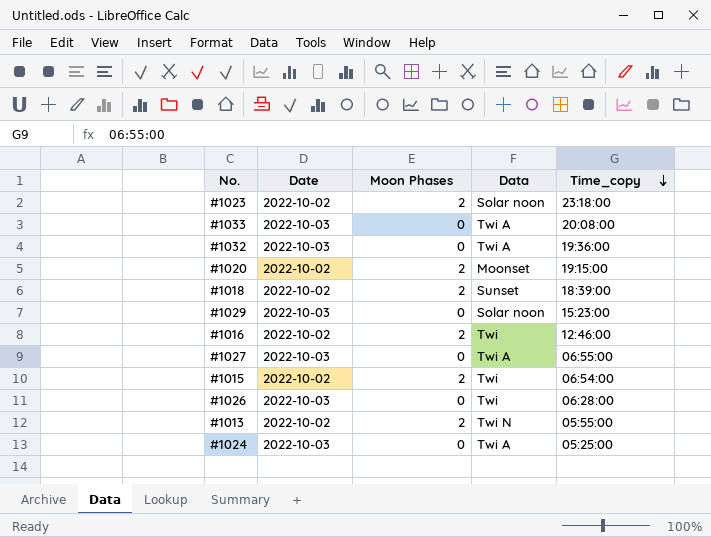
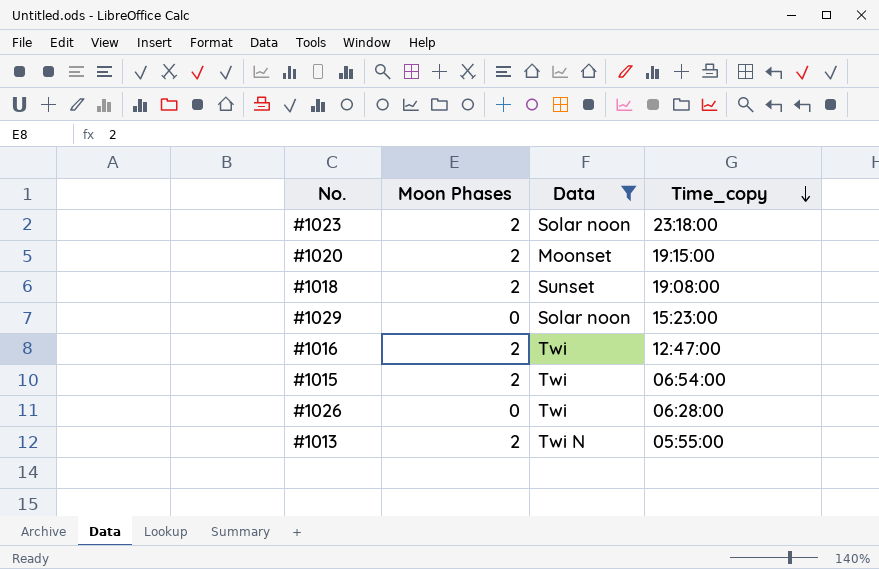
filter: none -> Data != Twi A
column Date | position: 2 -> none
#1018 | Time_copy: 18:39:00 -> 19:08:00
#1016 | Time_copy: 12:46:00 -> 12:47:00

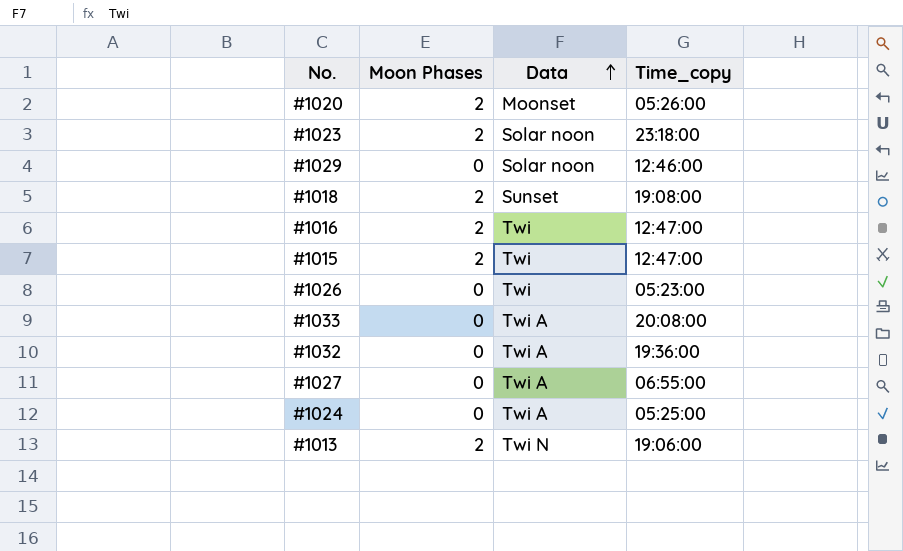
filter: Data != Twi A -> none
row order: Time_copy descending -> Data ascending
#1020 | Time_copy: 19:15:00 -> 05:26:00
#1029 | Time_copy: 15:23:00 -> 12:46:00
#1015 | Time_copy: 06:54:00 -> 12:47:00
#1026 | Time_copy: 06:28:00 -> 05:23:00
#1013 | Time_copy: 05:55:00 -> 19:06:00

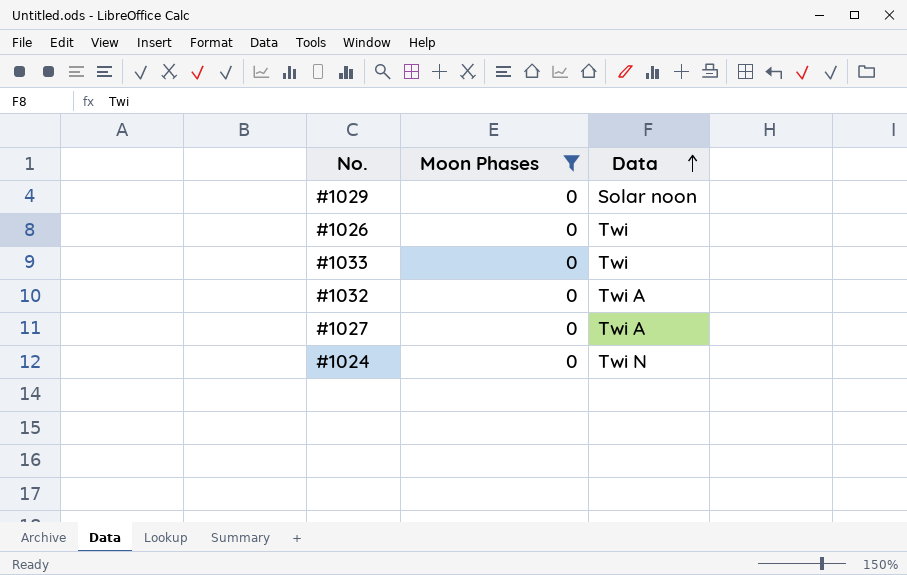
filter: none -> Moon Phases = 0
column Time_copy | position: 4 -> none
#1033 | Data: Twi A -> Twi
#1024 | Data: Twi A -> Twi N

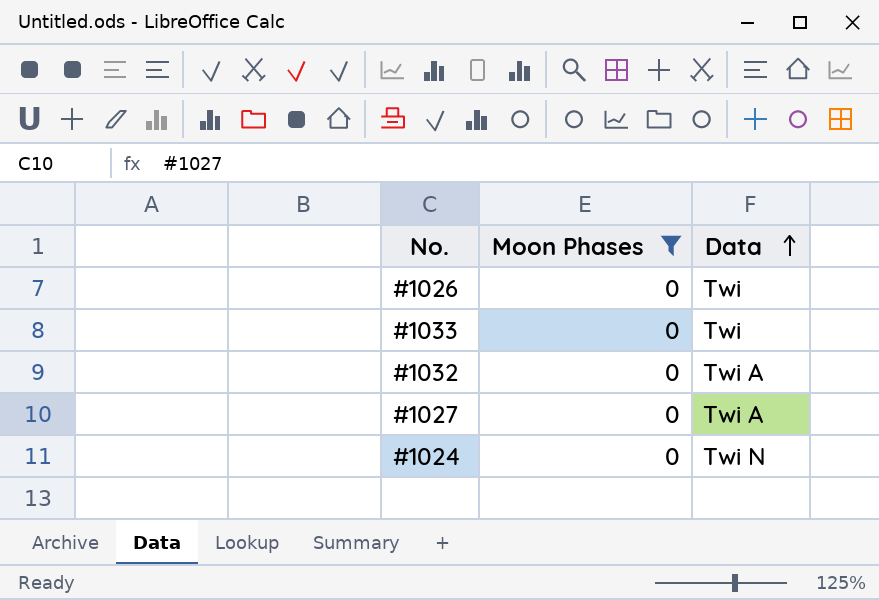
row #1029: 0 | Solar noon -> none

